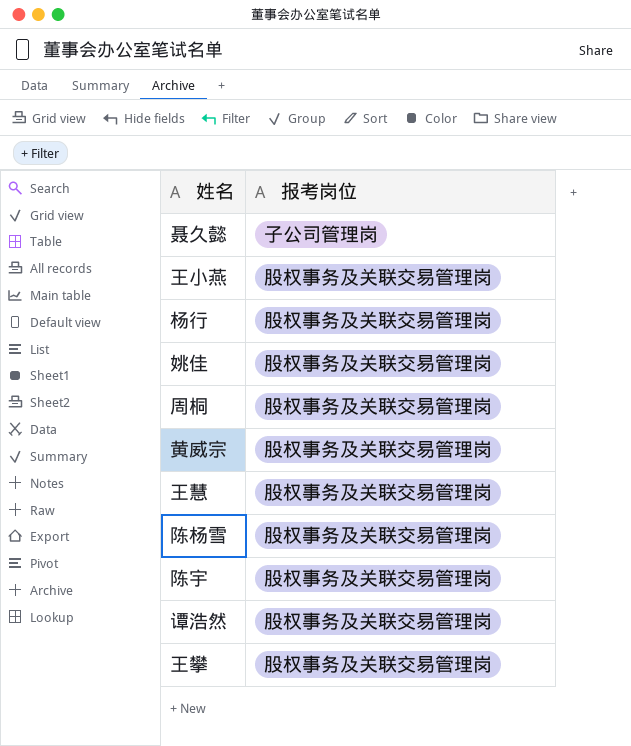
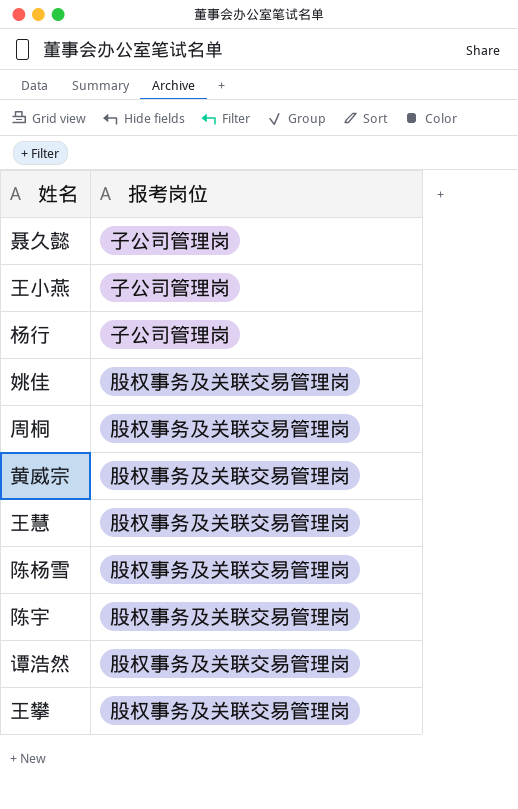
王小燕 | 报考岗位: 股权事务及关联交易管理岗 -> 子公司管理岗
杨行 | 报考岗位: 股权事务及关联交易管理岗 -> 子公司管理岗

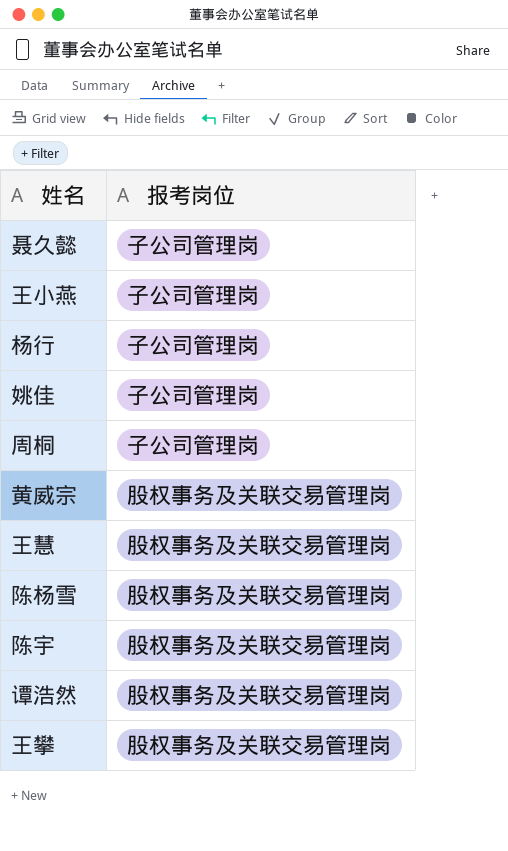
姚佳 | 报考岗位: 股权事务及关联交易管理岗 -> 子公司管理岗
周桐 | 报考岗位: 股权事务及关联交易管理岗 -> 子公司管理岗

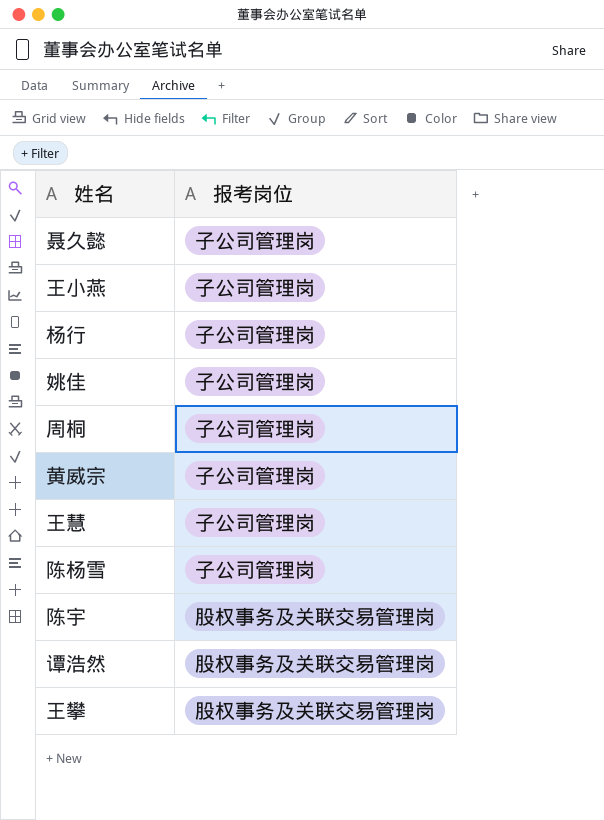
黄威宗 | 报考岗位: 股权事务及关联交易管理岗 -> 子公司管理岗
王慧 | 报考岗位: 股权事务及关联交易管理岗 -> 子公司管理岗
陈杨雪 | 报考岗位: 股权事务及关联交易管理岗 -> 子公司管理岗

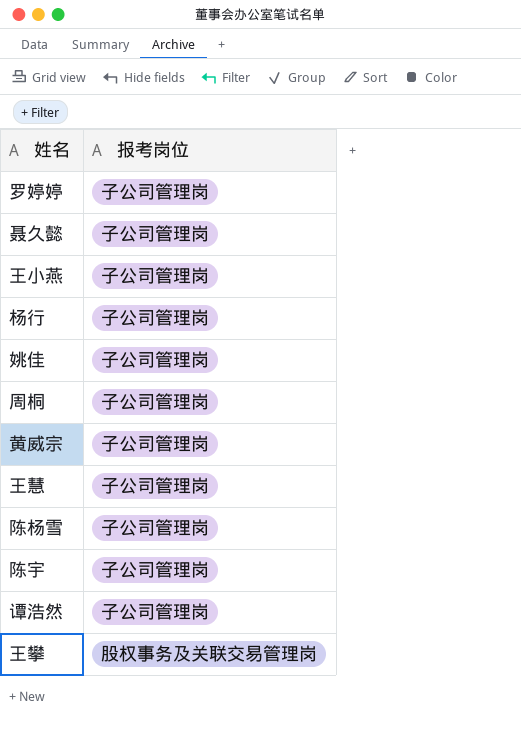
row 罗婷婷: none -> 子公司管理岗
陈宇 | 报考岗位: 股权事务及关联交易管理岗 -> 子公司管理岗
谭浩然 | 报考岗位: 股权事务及关联交易管理岗 -> 子公司管理岗

